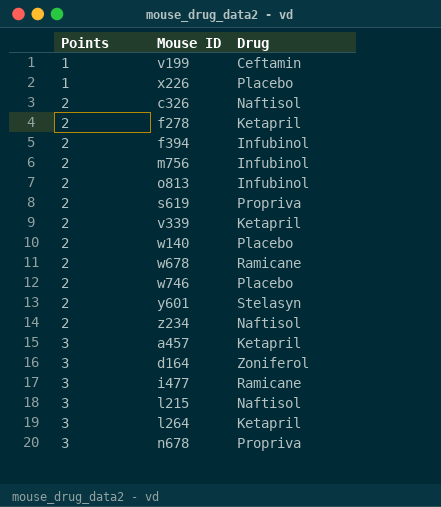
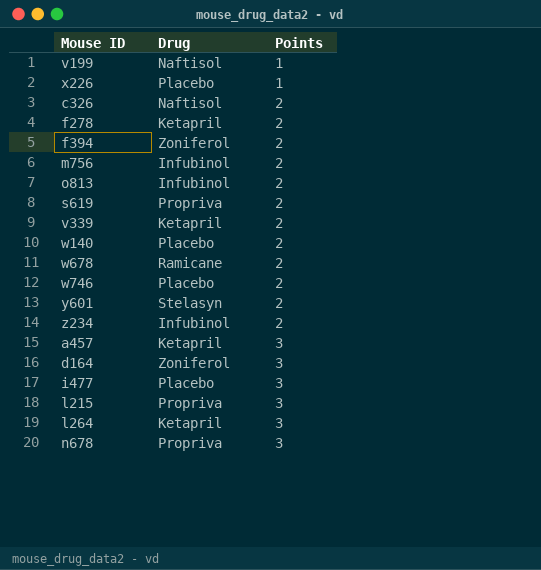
column Points | position: 1 -> 3
v199 | Drug: Ceftamin -> Naftisol
f394 | Drug: Infubinol -> Zoniferol
z234 | Drug: Naftisol -> Infubinol
i477 | Drug: Ramicane -> Placebo
l215 | Drug: Naftisol -> Propriva

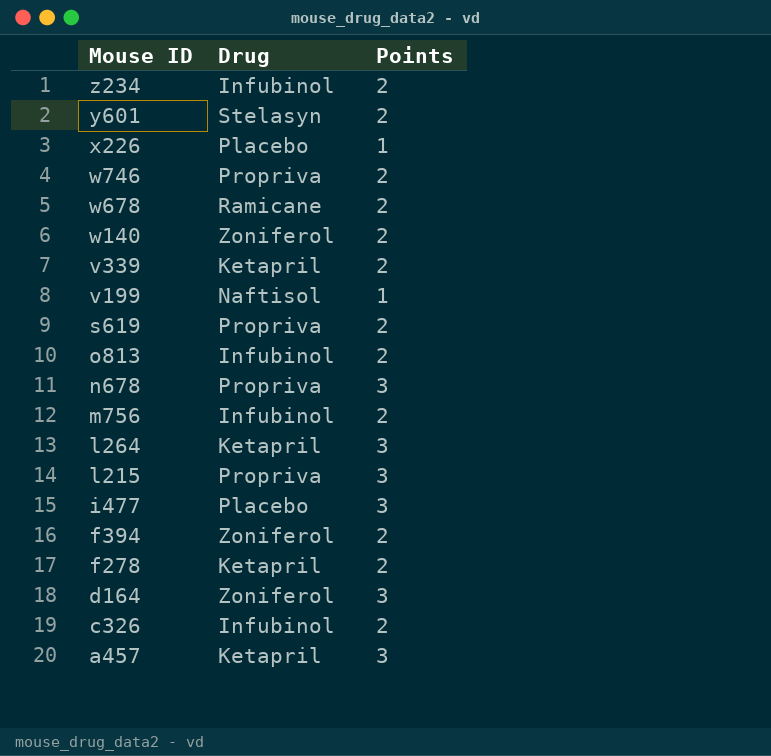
row order: Points ascending -> Mouse ID descending
w746 | Drug: Placebo -> Propriva
w140 | Drug: Placebo -> Zoniferol
c326 | Drug: Naftisol -> Infubinol

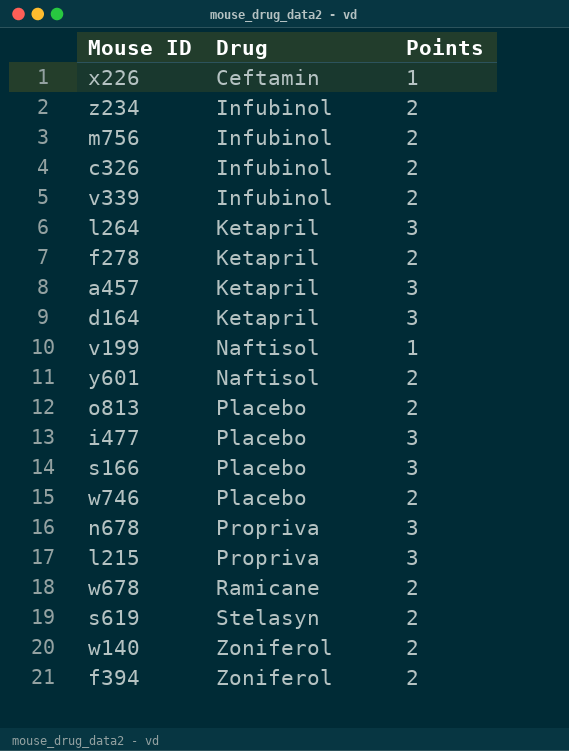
row order: Mouse ID descending -> Drug ascending
x226 | Drug: Placebo -> Ceftamin
v339 | Drug: Ketapril -> Infubinol
d164 | Drug: Zoniferol -> Ketapril
y601 | Drug: Stelasyn -> Naftisol
o813 | Drug: Infubinol -> Placebo
row s166: none -> Placebo | 3
w746 | Drug: Propriva -> Placebo
s619 | Drug: Propriva -> Stelasyn

